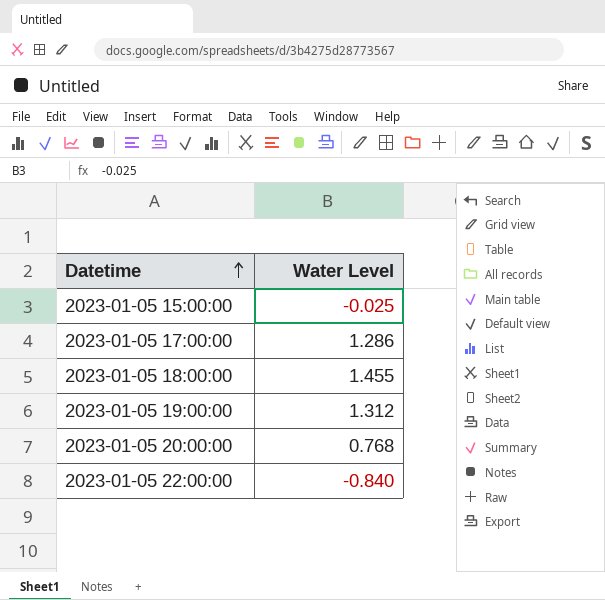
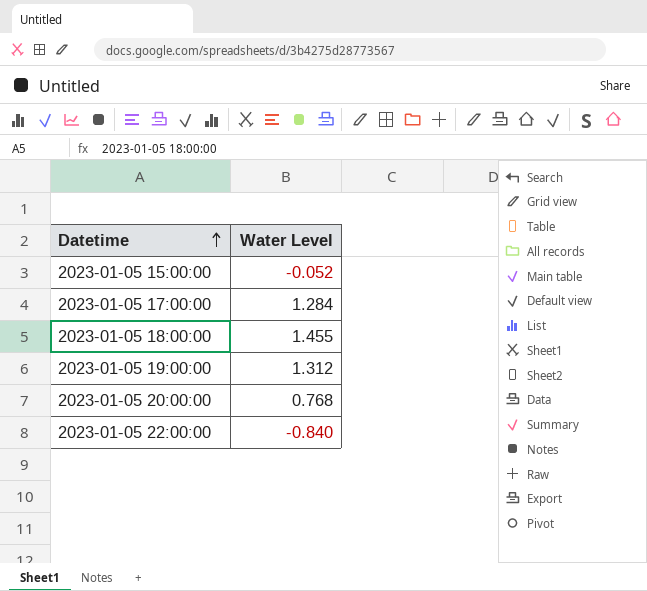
2023-01-05 15:00:00 | Water Level: -0.025 -> -0.052
2023-01-05 17:00:00 | Water Level: 1.286 -> 1.284

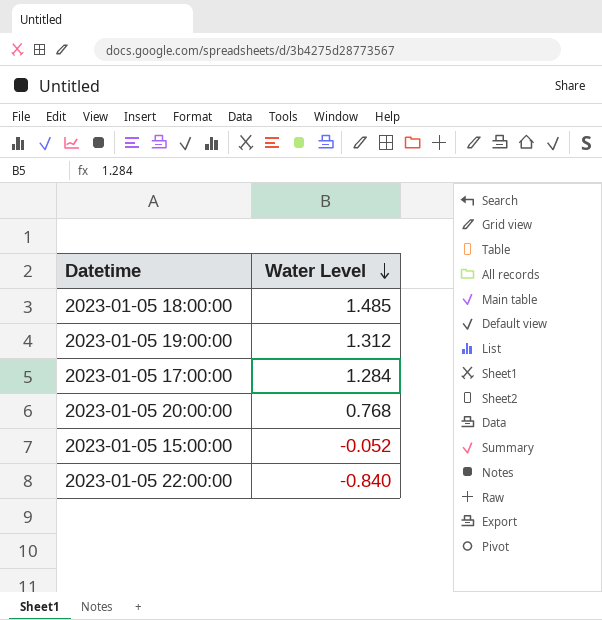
row order: Datetime ascending -> Water Level descending
2023-01-05 18:00:00 | Water Level: 1.455 -> 1.485

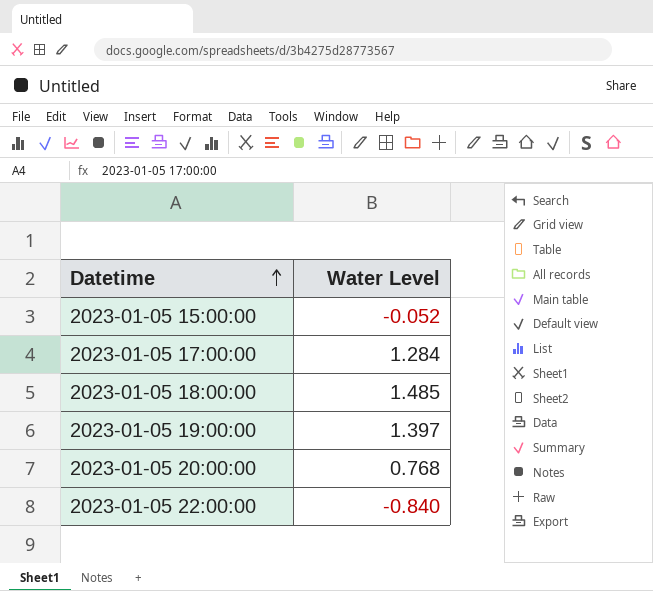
row order: Water Level descending -> Datetime ascending
2023-01-05 19:00:00 | Water Level: 1.312 -> 1.397

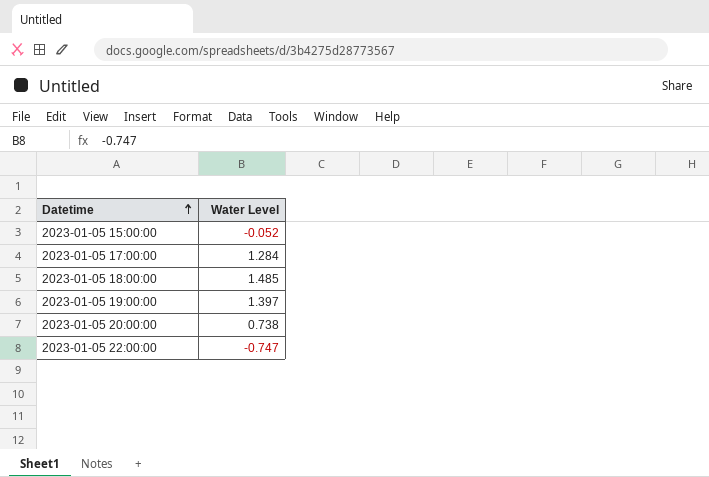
2023-01-05 20:00:00 | Water Level: 0.768 -> 0.738
2023-01-05 22:00:00 | Water Level: -0.840 -> -0.747

